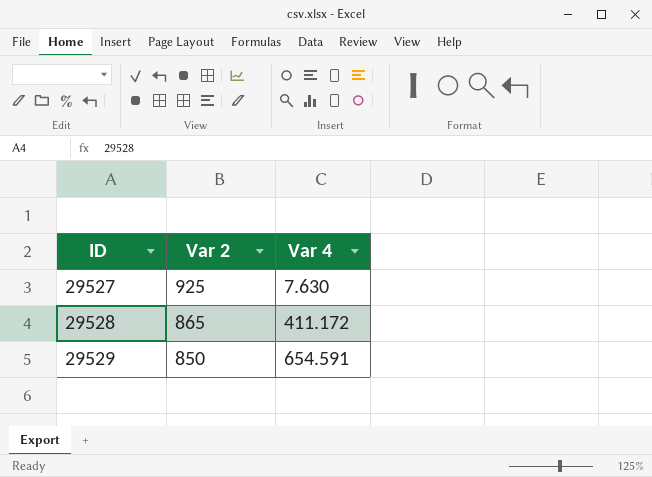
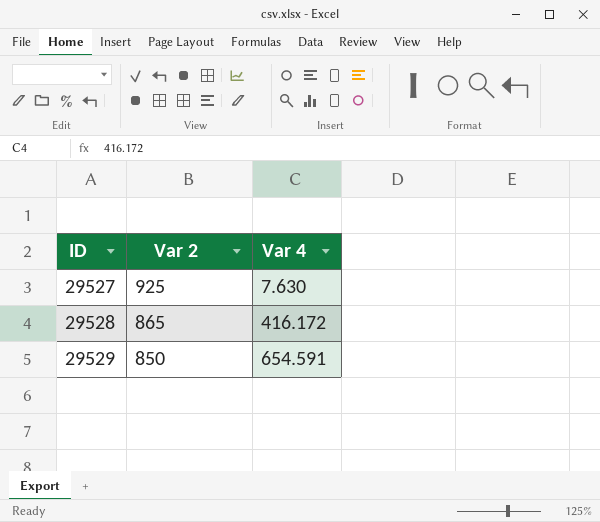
29528 | Var 4: 411.172 -> 416.172

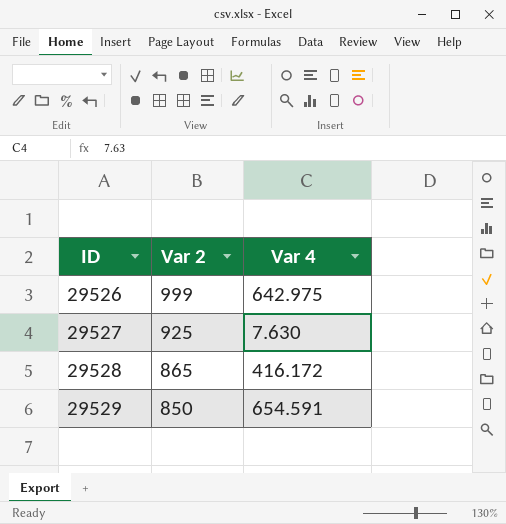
row 29526: none -> 999 | 642.975

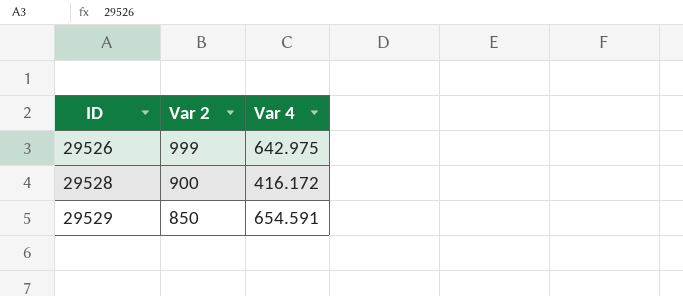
row 29527: 925 | 7.630 -> none
29528 | Var 2: 865 -> 900

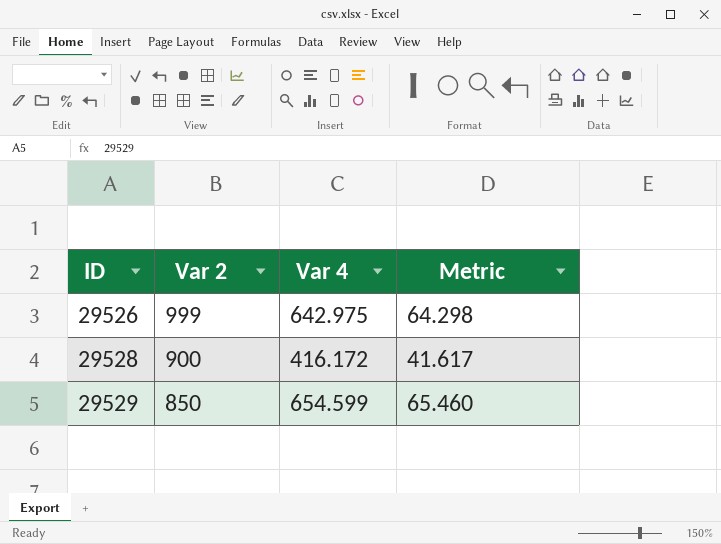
column Metric | formula: none -> [Var 4] * 0.1
29529 | Var 4: 654.591 -> 654.599

